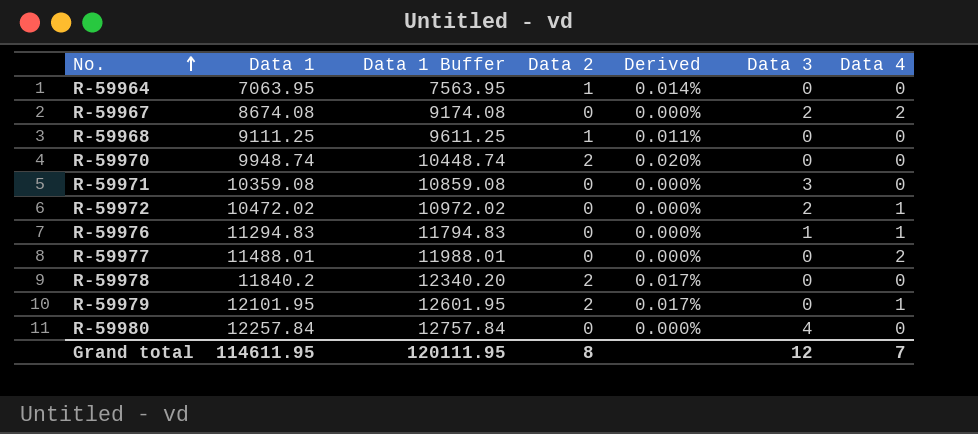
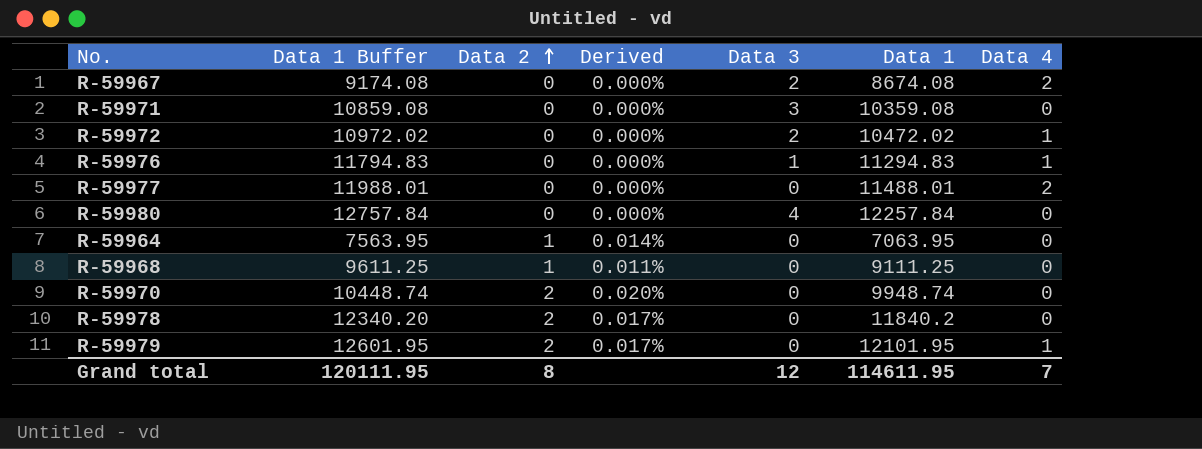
row order: No. ascending -> Data 2 ascending
column Data 1 | position: 2 -> 6

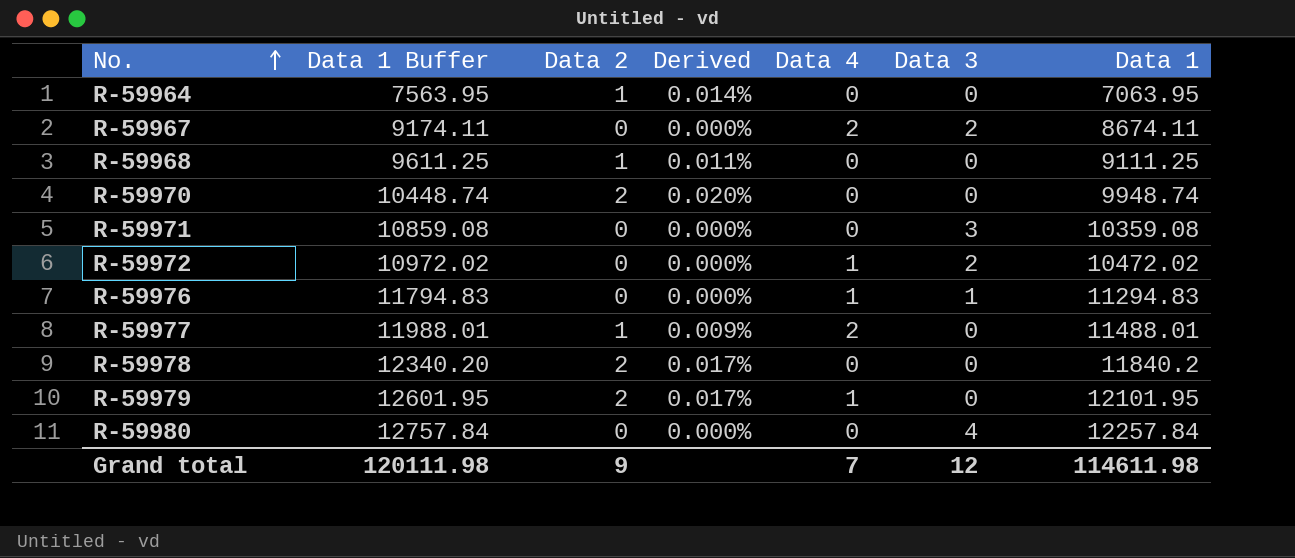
row order: Data 2 ascending -> No. ascending
column Data 4 | position: 7 -> 5
R-59967 | Data 1 Buffer: 9174.08 -> 9174.11
R-59967 | Data 1: 8674.08 -> 8674.11
R-59977 | Data 2: 0 -> 1
R-59977 | Derived: 0.000% -> 0.009%
Grand total | Data 1 Buffer: 120111.95 -> 120111.98
Grand total | Data 2: 8 -> 9
Grand total | Data 1: 114611.95 -> 114611.98

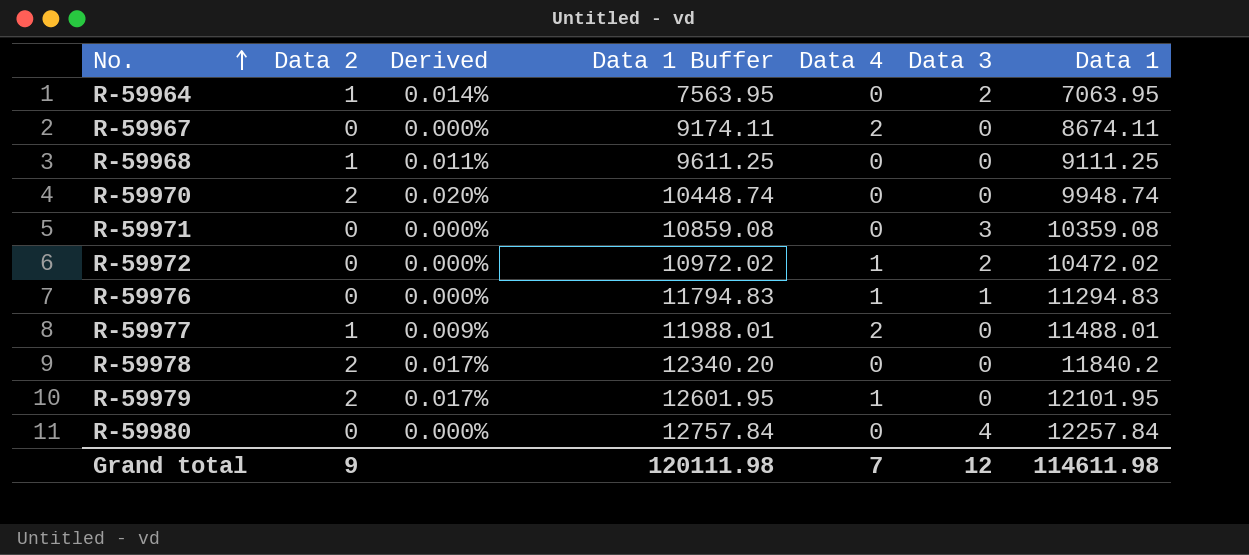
column Data 1 Buffer | position: 2 -> 4
R-59964 | Data 3: 0 -> 2
R-59967 | Data 3: 2 -> 0

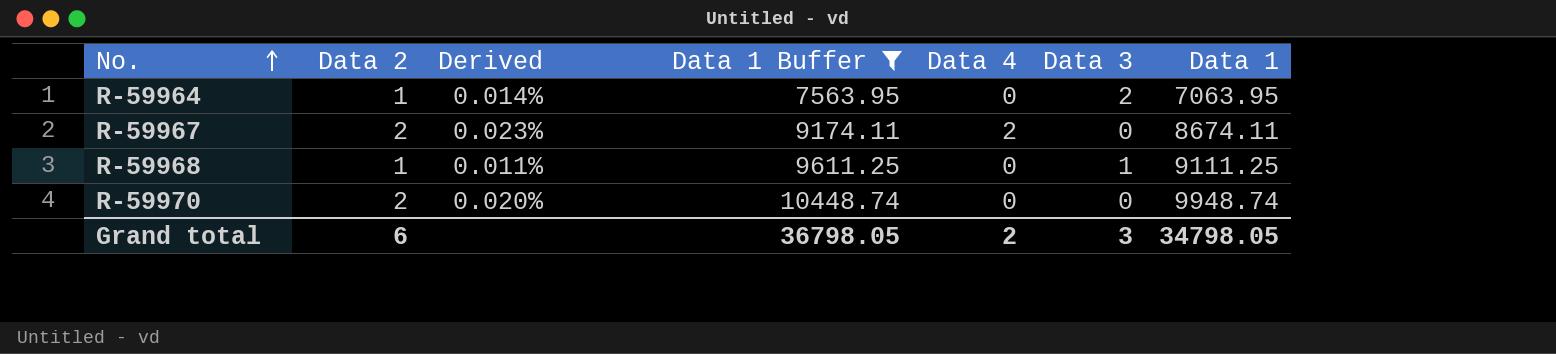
filter: none -> Data 1 Buffer <= 10448.74
R-59967 | Data 2: 0 -> 2
R-59967 | Derived: 0.000% -> 0.023%
R-59968 | Data 3: 0 -> 1
Grand total | Data 2: 9 -> 6
Grand total | Data 1 Buffer: 120111.98 -> 36798.05
Grand total | Data 4: 7 -> 2
Grand total | Data 3: 12 -> 3
Grand total | Data 1: 114611.98 -> 34798.05

